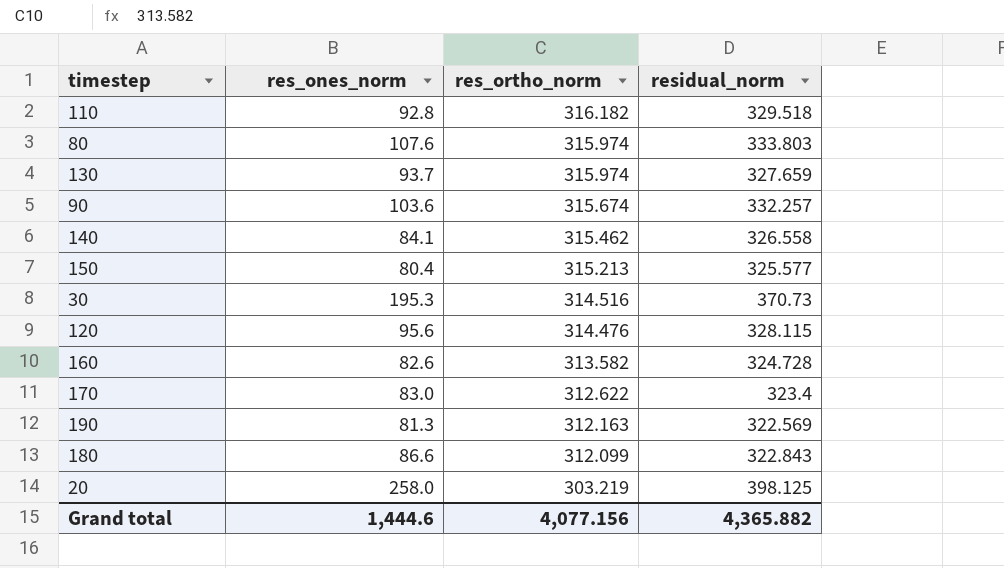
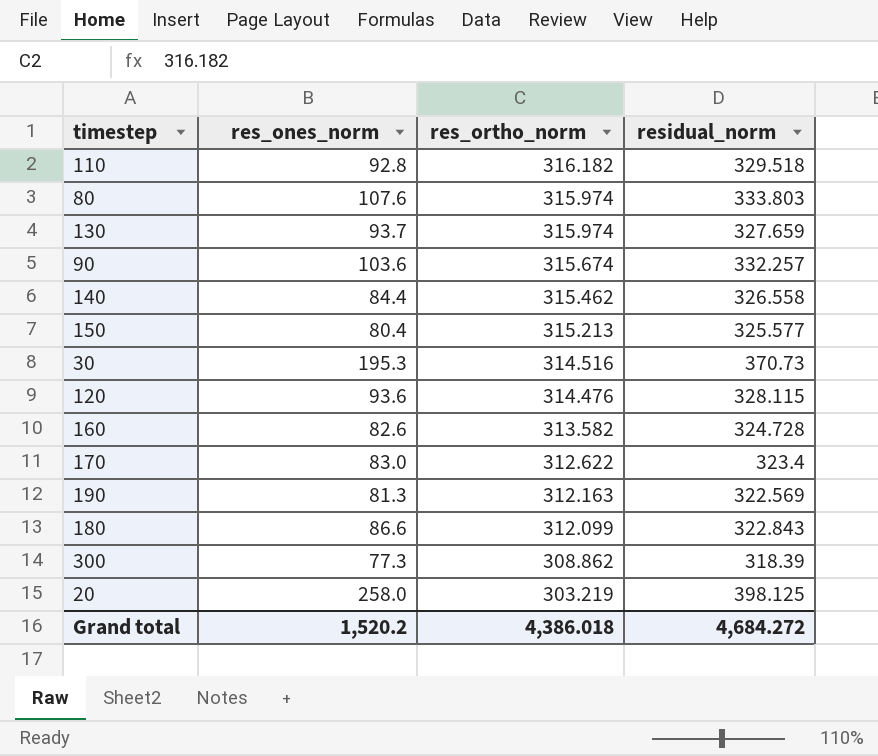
140 | res_ones_norm: 84.1 -> 84.4
120 | res_ones_norm: 95.6 -> 93.6
row 300: none -> 77.3 | 308.862 | 318.39
Grand total | res_ones_norm: 1,444.6 -> 1,520.2
Grand total | res_ortho_norm: 4,077.156 -> 4,386.018
Grand total | residual_norm: 4,365.882 -> 4,684.272

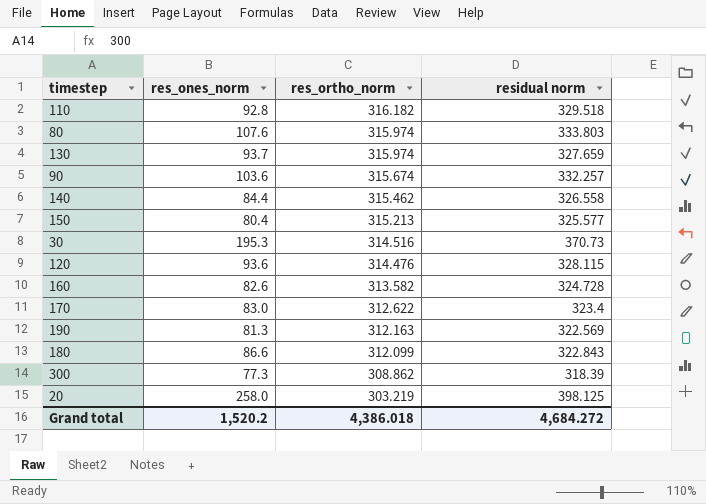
column name: residual_norm -> residual norm

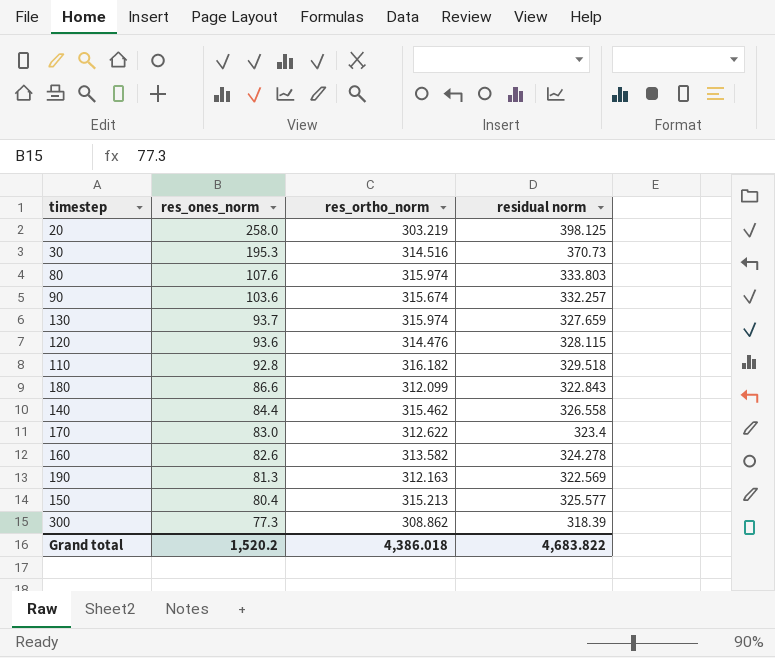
row order: res_ortho_norm descending -> res_ones_norm descending
160 | residual norm: 324.728 -> 324.278
Grand total | residual norm: 4,684.272 -> 4,683.822

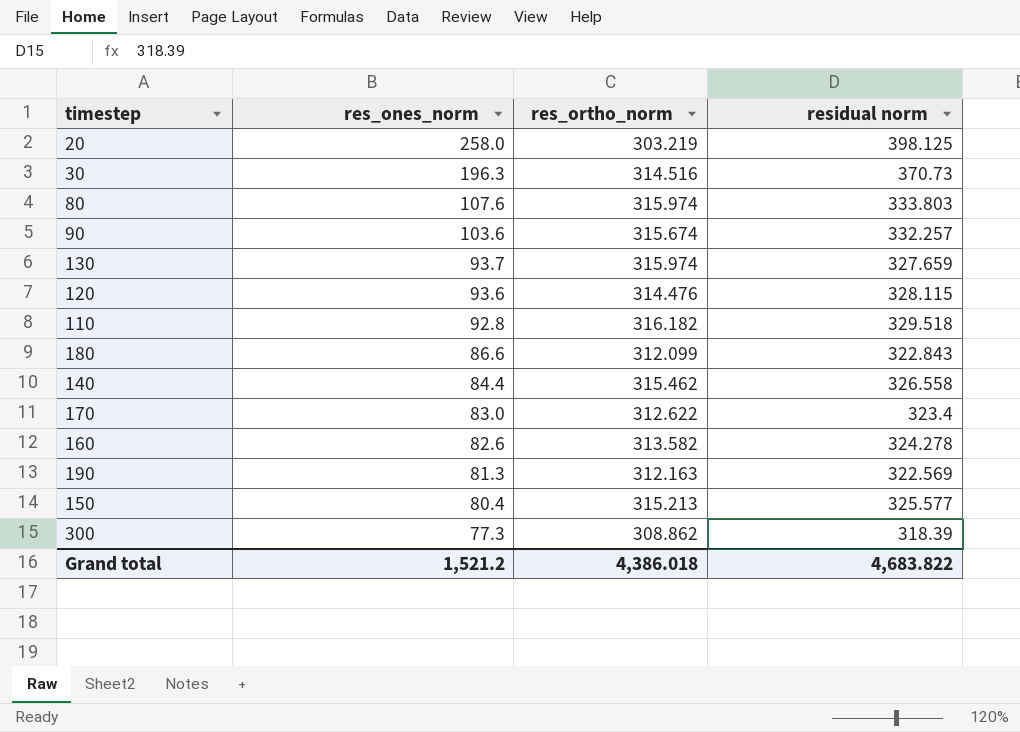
30 | res_ones_norm: 195.3 -> 196.3
Grand total | res_ones_norm: 1,520.2 -> 1,521.2

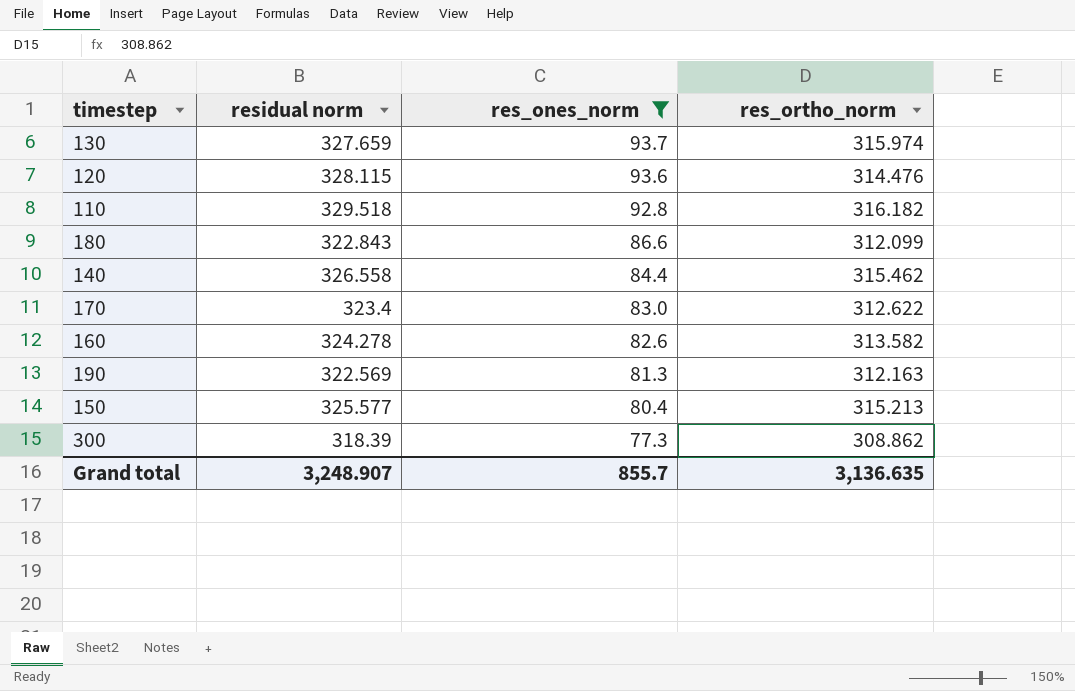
filter: none -> res_ones_norm <= 93.7
column residual norm | position: 4 -> 2
Grand total | residual norm: 4,683.822 -> 3,248.907
Grand total | res_ones_norm: 1,521.2 -> 855.7
Grand total | res_ortho_norm: 4,386.018 -> 3,136.635

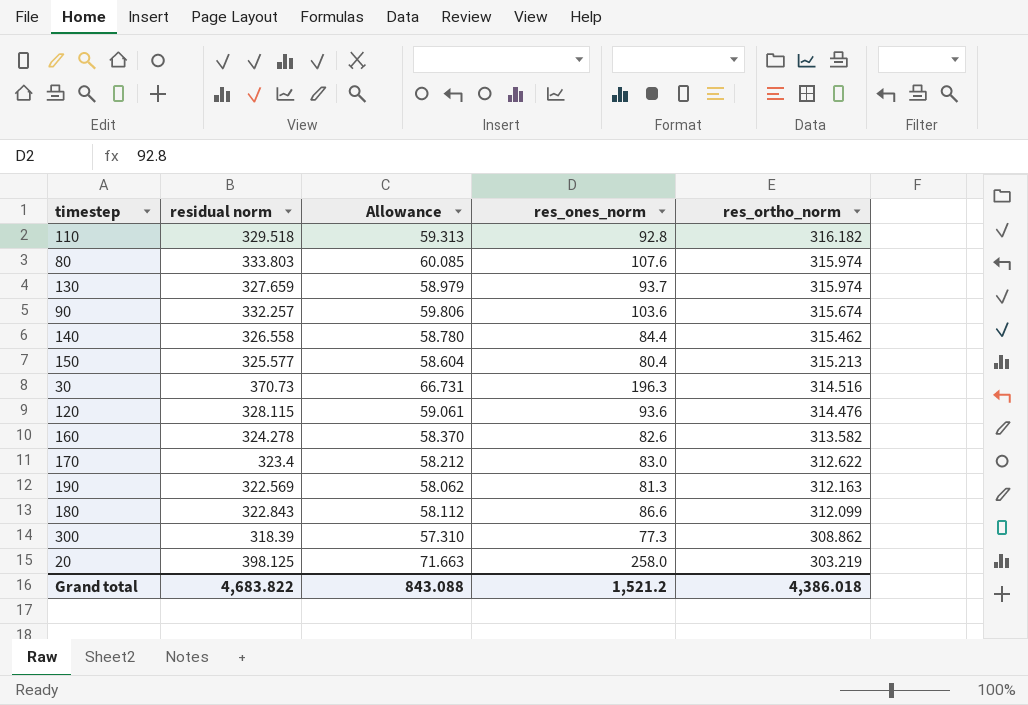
filter: res_ones_norm <= 93.7 -> none
row order: res_ones_norm descending -> res_ortho_norm descending
column Allowance | formula: none -> [residual norm] * 0.18
Grand total | residual norm: 3,248.907 -> 4,683.822
Grand total | res_ones_norm: 855.7 -> 1,521.2
Grand total | res_ortho_norm: 3,136.635 -> 4,386.018

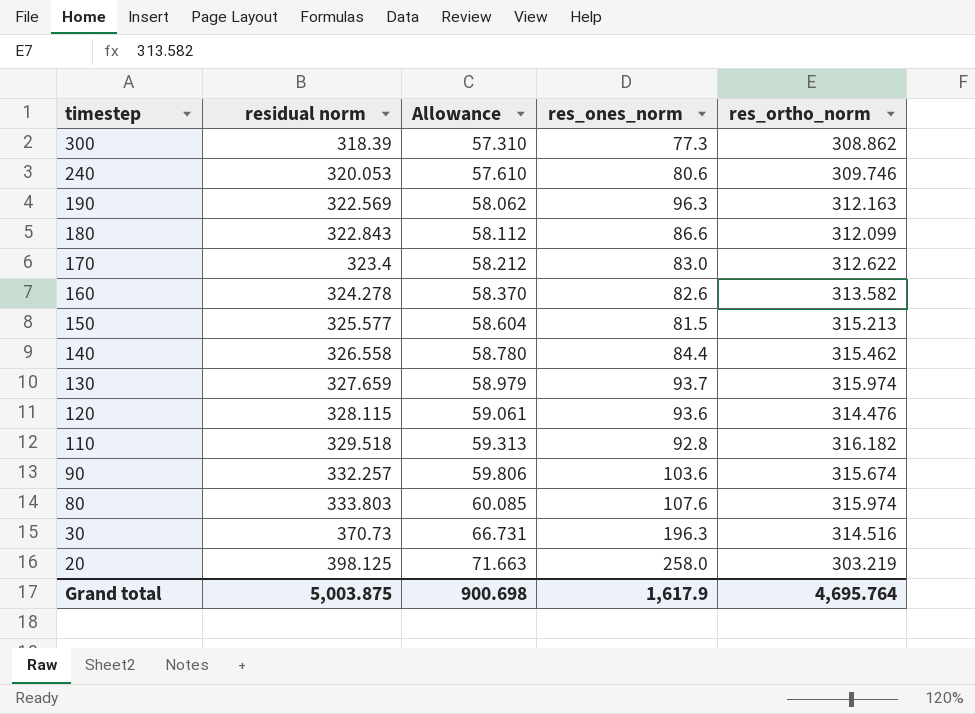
row order: res_ortho_norm descending -> timestep descending
row 240: none -> 320.053 | 57.610 | 80.6 | 309.746
190 | res_ones_norm: 81.3 -> 96.3
150 | res_ones_norm: 80.4 -> 81.5
Grand total | residual norm: 4,683.822 -> 5,003.875
Grand total | Allowance: 843.088 -> 900.698
Grand total | res_ones_norm: 1,521.2 -> 1,617.9
Grand total | res_ortho_norm: 4,386.018 -> 4,695.764

